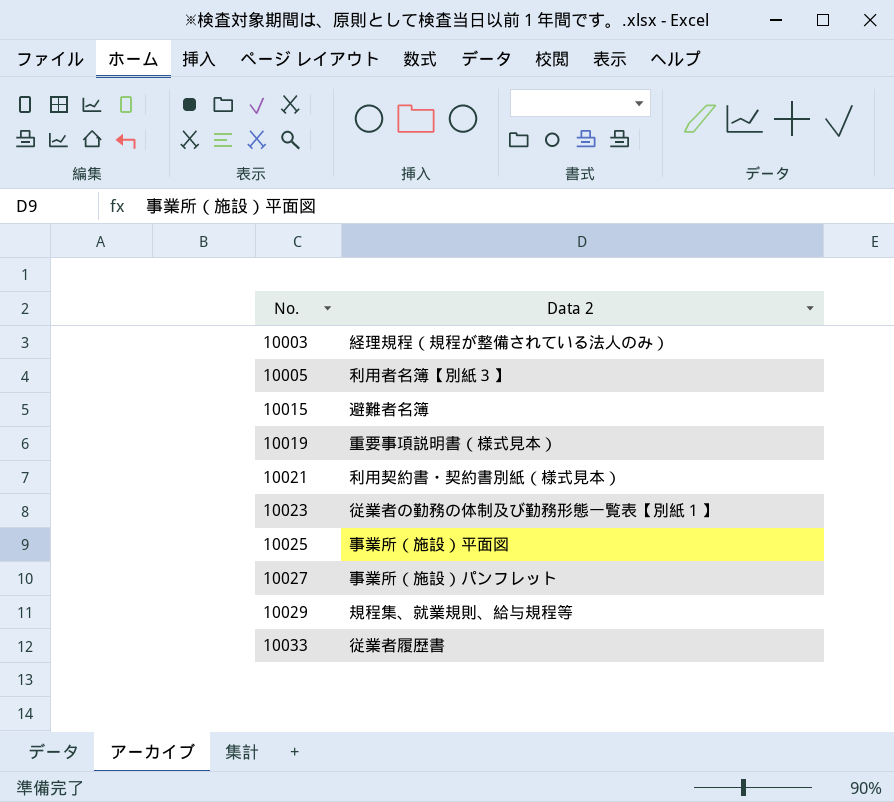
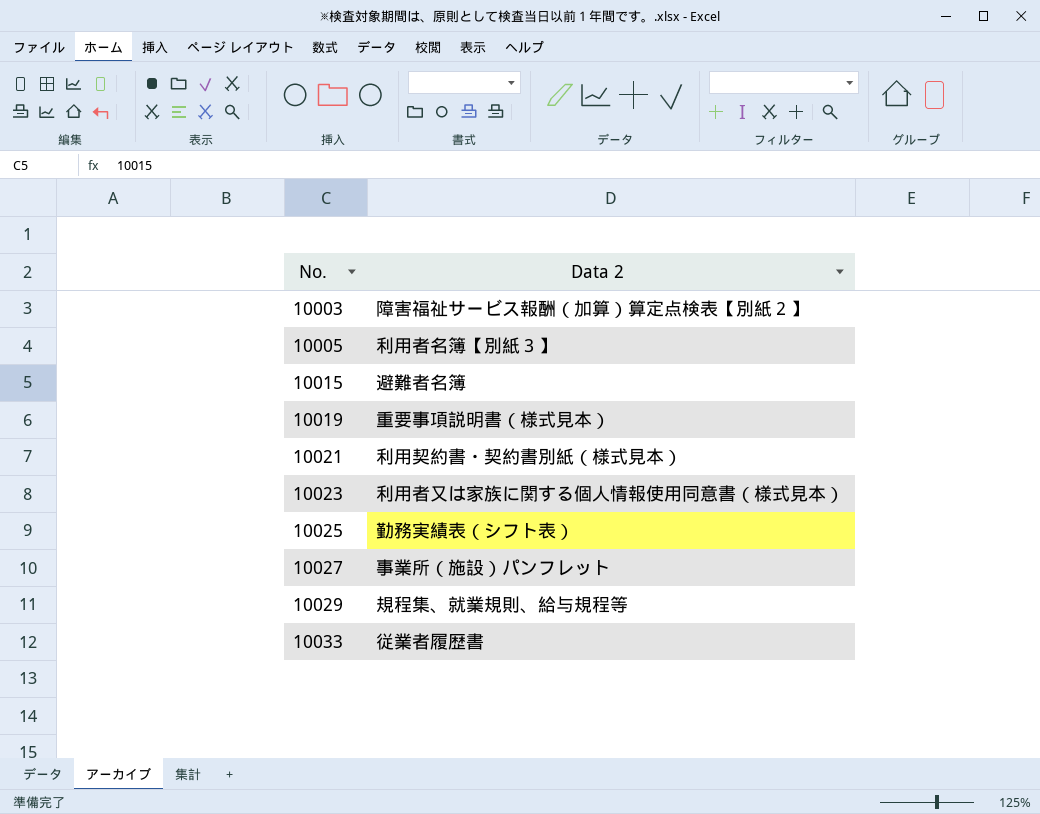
10003 | Data 2: 経理規程（規程が整備されている法人のみ） -> 障害福祉サービス報酬（加算）算定点検表【別紙２】
10023 | Data 2: 従業者の勤務の体制及び勤務形態一覧表【別紙１】 -> 利用者又は家族に関する個人情報使用同意書（様式見本）
10025 | Data 2: 事業所（施設）平面図 -> 勤務実績表（シフト表）

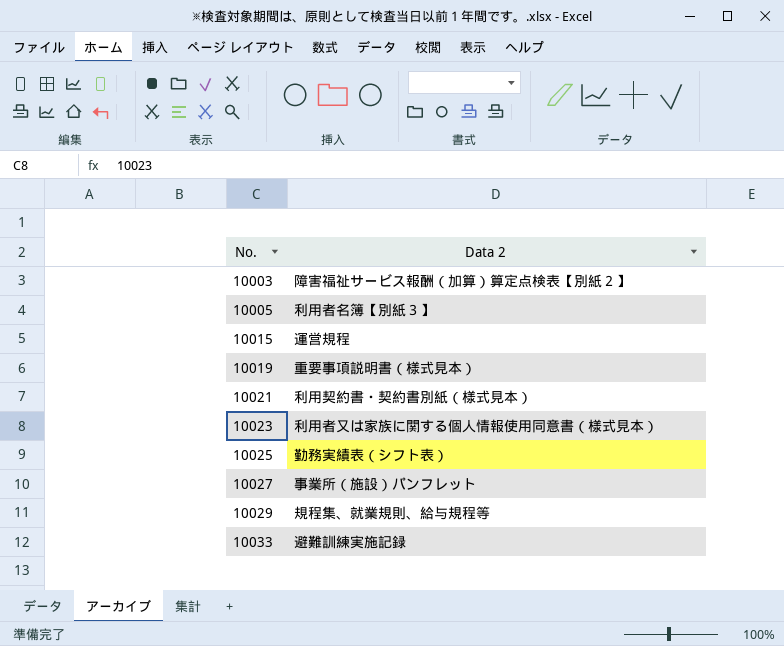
10015 | Data 2: 避難者名簿 -> 運営規程
10033 | Data 2: 従業者履歴書 -> 避難訓練実施記録

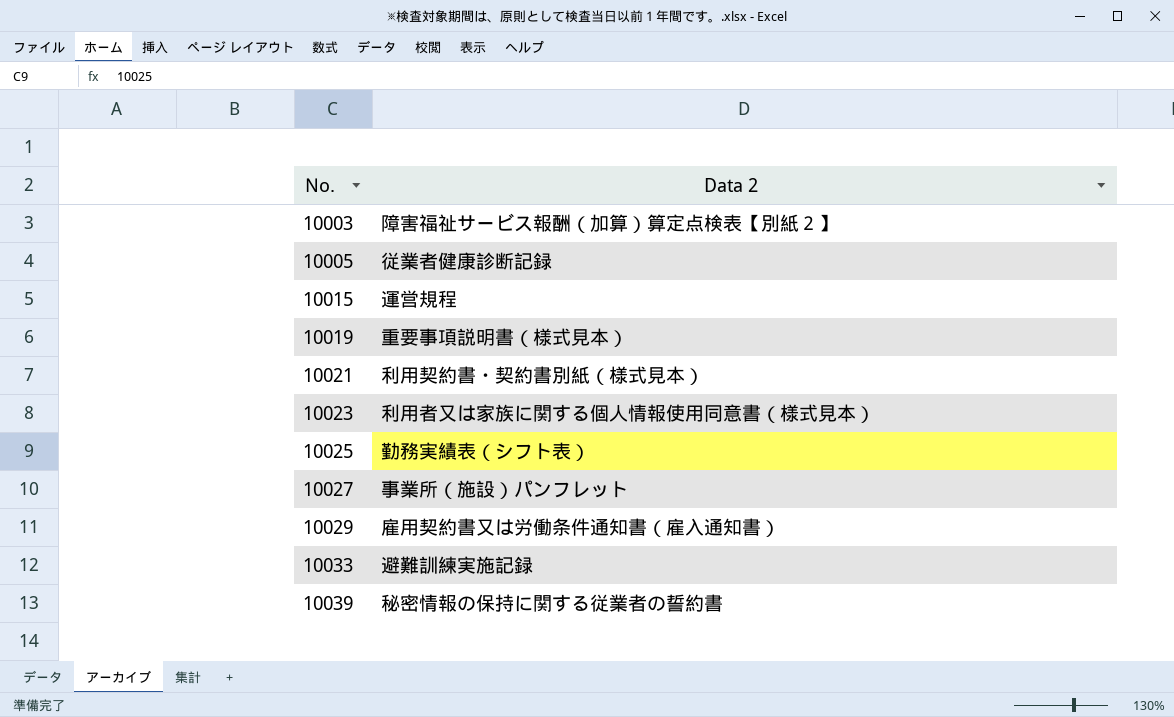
10005 | Data 2: 利用者名簿【別紙３】 -> 従業者健康診断記録
10029 | Data 2: 規程集、就業規則、給与規程等 -> 雇用契約書又は労働条件通知書（雇入通知書）
row 10039: none -> 秘密情報の保持に関する従業者の誓約書

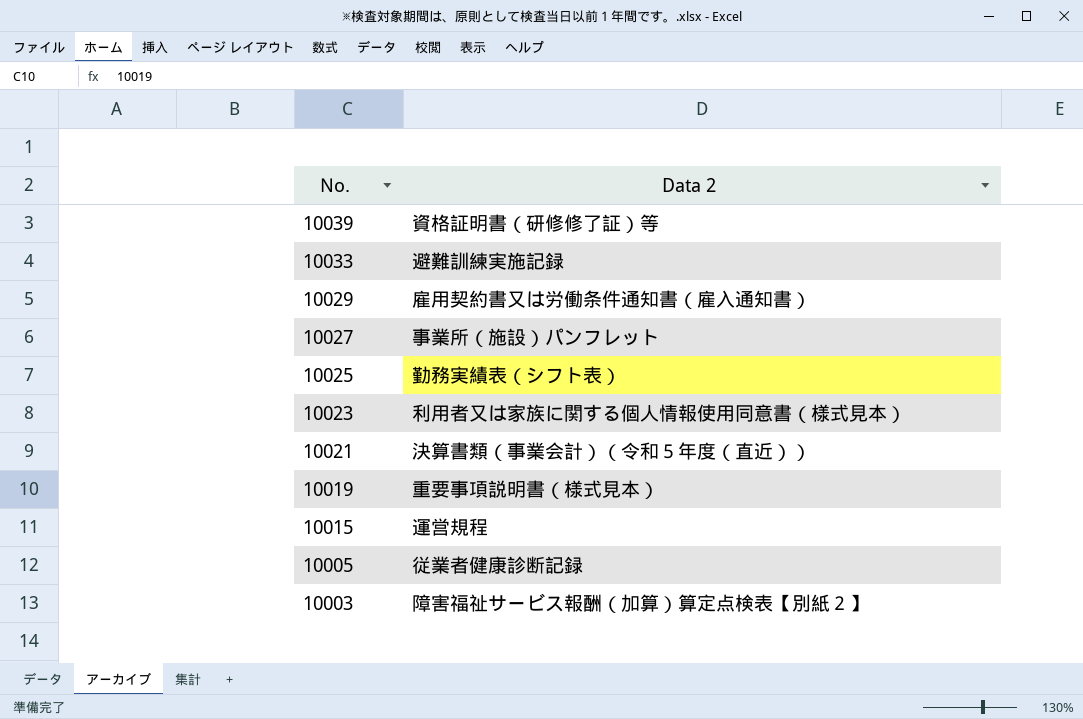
row order: No. ascending -> No. descending
10039 | Data 2: 秘密情報の保持に関する従業者の誓約書 -> 資格証明書（研修修了証）等
10021 | Data 2: 利用契約書・契約書別紙（様式見本） -> 決算書類（事業会計）（令和５年度（直近））

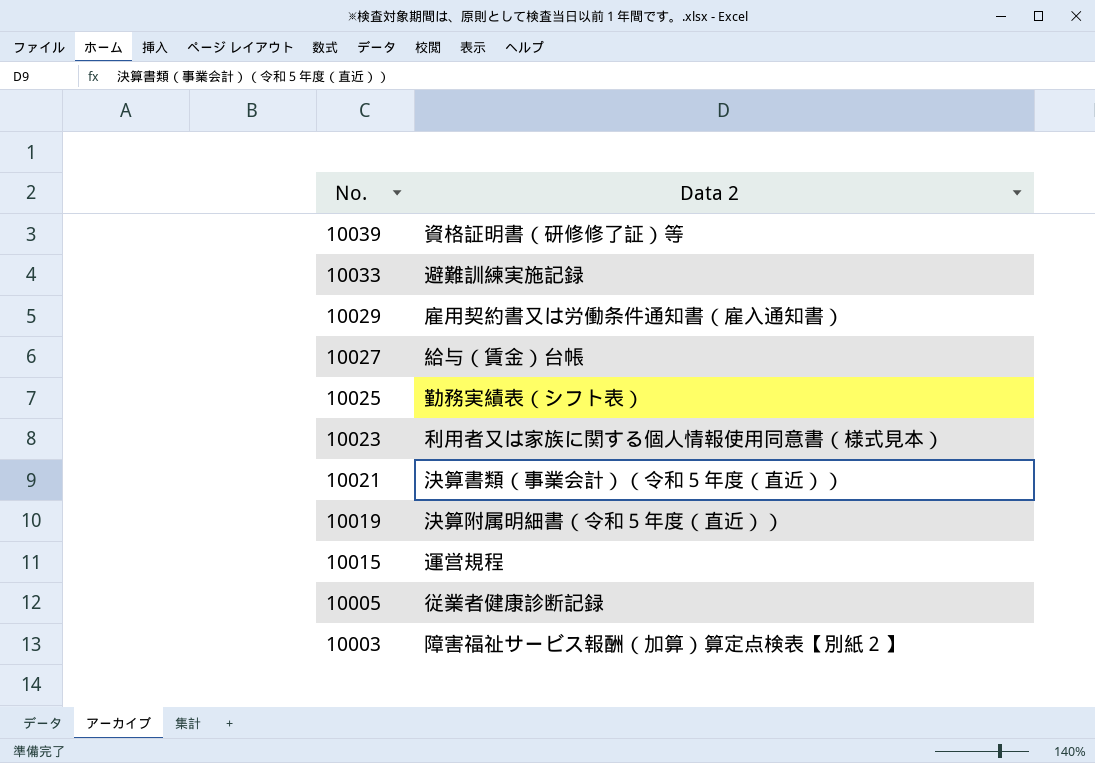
10027 | Data 2: 事業所（施設）パンフレット -> 給与（賃金）台帳
10019 | Data 2: 重要事項説明書（様式見本） -> 決算附属明細書（令和５年度（直近））

